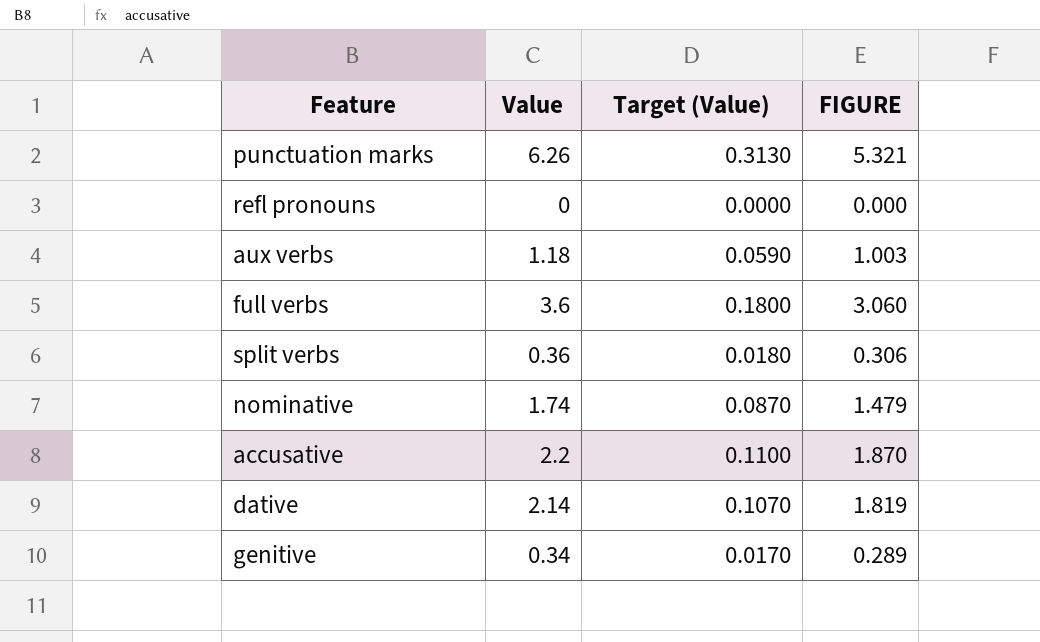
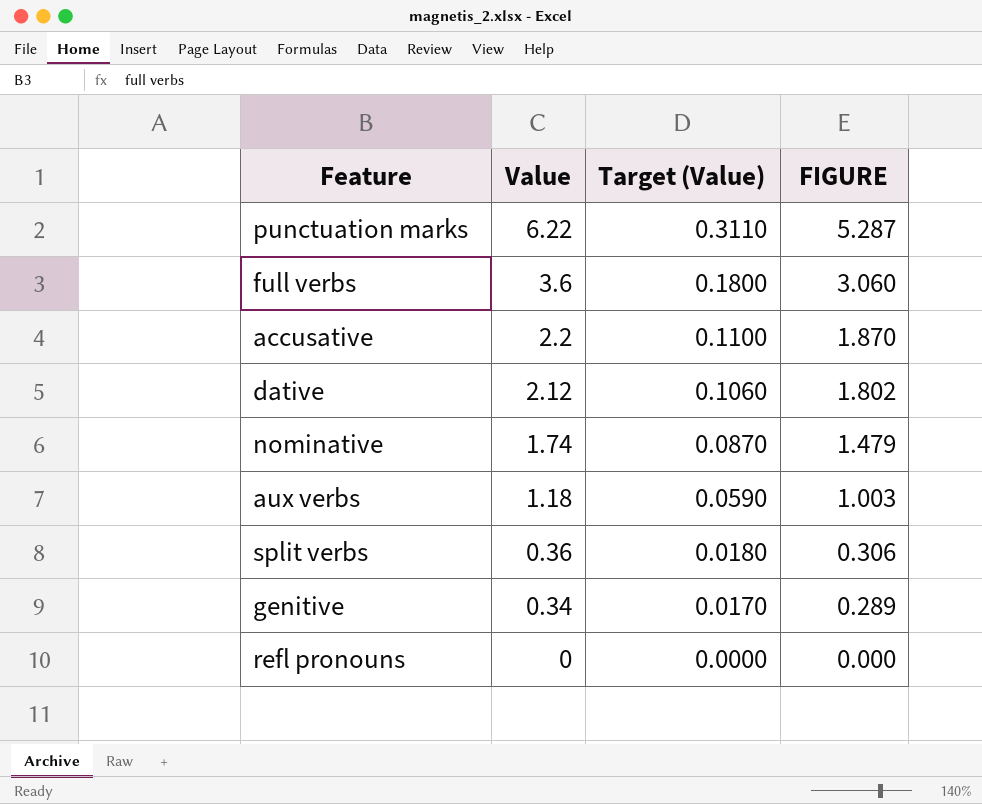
row order: none -> Value descending
punctuation marks | Value: 6.26 -> 6.22
punctuation marks | Target (Value): 0.3130 -> 0.3110
punctuation marks | FIGURE: 5.321 -> 5.287
dative | Value: 2.14 -> 2.12
dative | Target (Value): 0.1070 -> 0.1060
dative | FIGURE: 1.819 -> 1.802

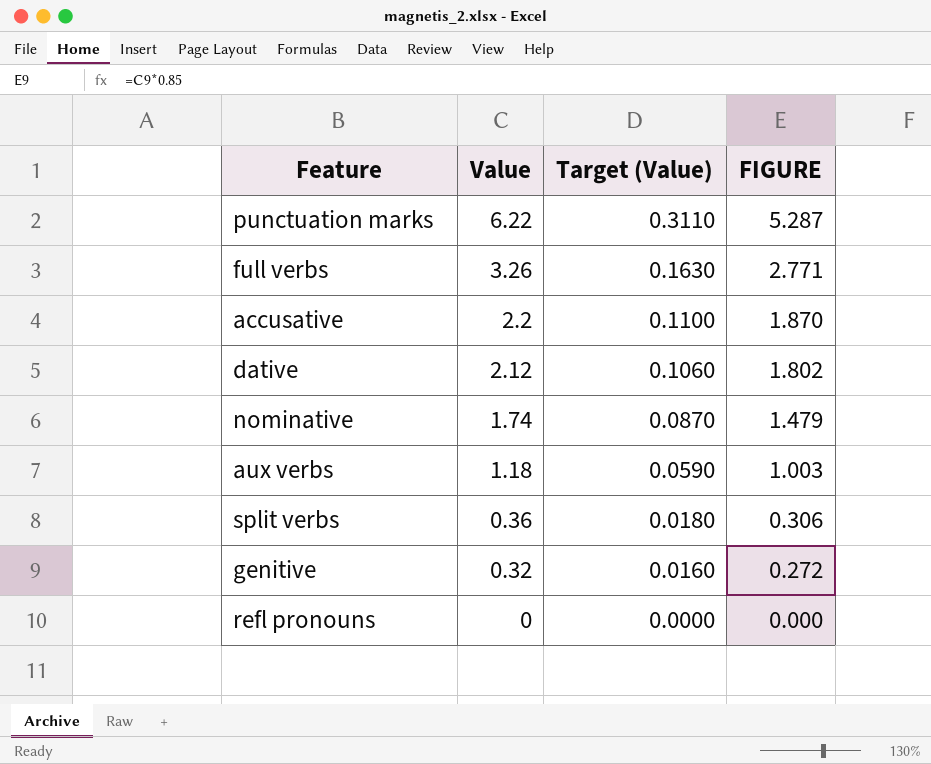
full verbs | Value: 3.6 -> 3.26
full verbs | Target (Value): 0.1800 -> 0.1630
full verbs | FIGURE: 3.060 -> 2.771
genitive | Value: 0.34 -> 0.32
genitive | Target (Value): 0.0170 -> 0.0160
genitive | FIGURE: 0.289 -> 0.272

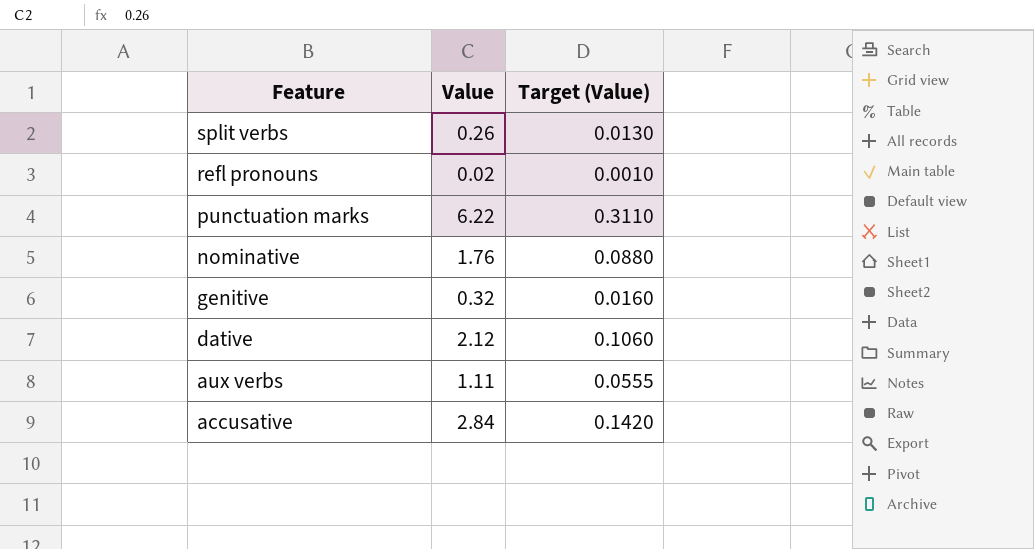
row order: Value descending -> Feature descending
column FIGURE | formula: [Value] * 0.85 -> none
row full verbs: 3.26 | 0.1630 | 2.771 -> none
split verbs | Value: 0.36 -> 0.26
split verbs | Target (Value): 0.0180 -> 0.0130
refl pronouns | Value: 0 -> 0.02
refl pronouns | Target (Value): 0.0000 -> 0.0010
nominative | Value: 1.74 -> 1.76
nominative | Target (Value): 0.0870 -> 0.0880
aux verbs | Value: 1.18 -> 1.11
aux verbs | Target (Value): 0.0590 -> 0.0555
accusative | Value: 2.2 -> 2.84
accusative | Target (Value): 0.1100 -> 0.1420

